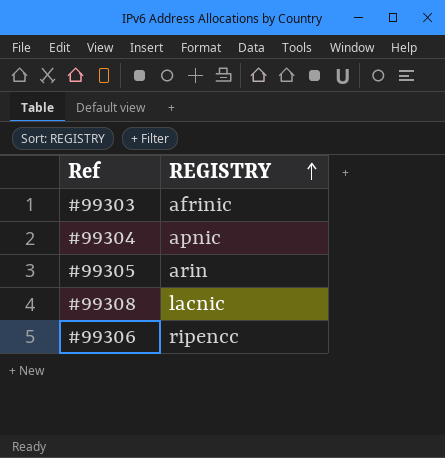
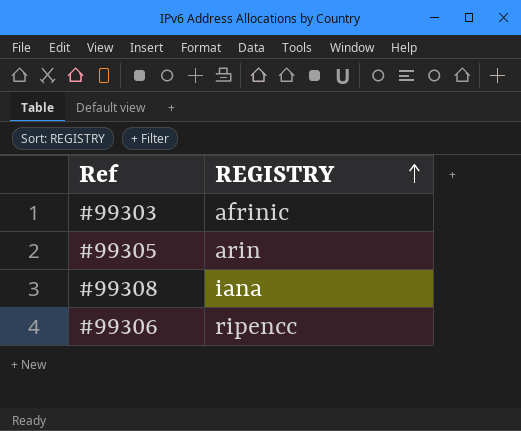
row #99304: apnic -> none
#99308 | REGISTRY: lacnic -> iana

